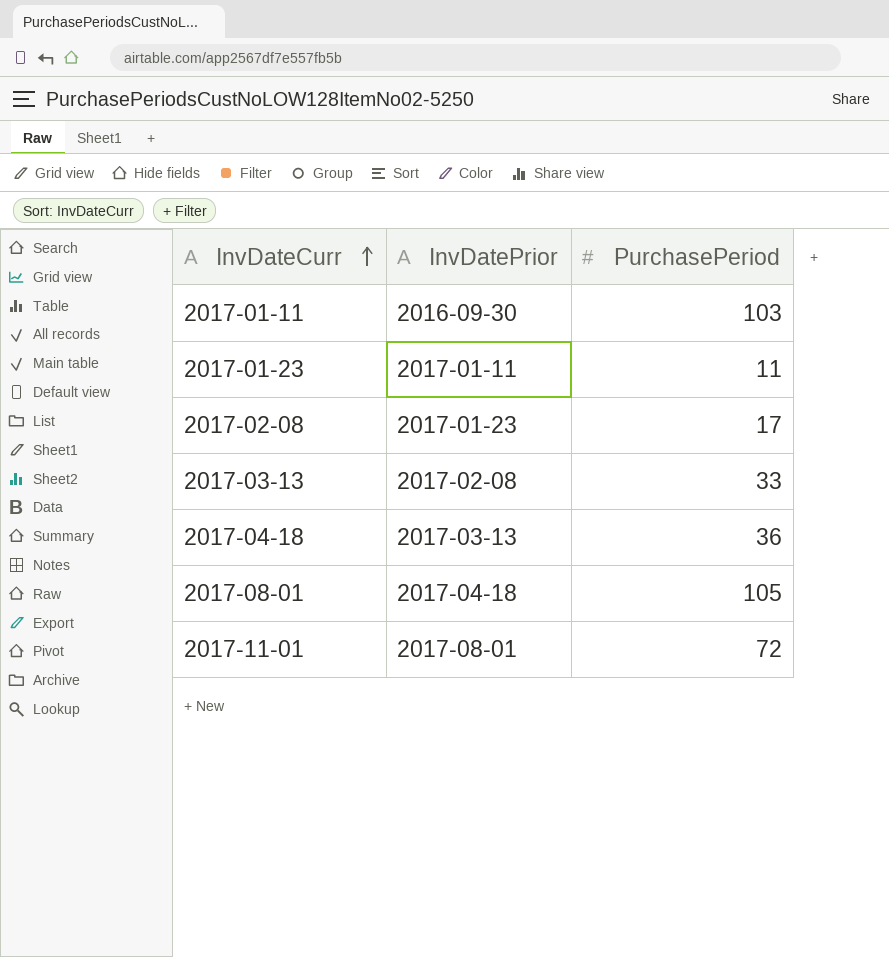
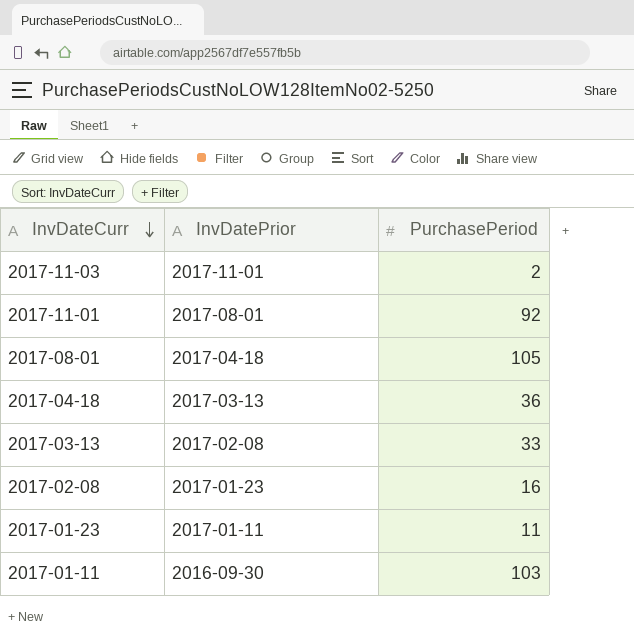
row order: InvDateCurr ascending -> InvDateCurr descending
row 2017-11-03: none -> 2017-11-01 | 2
2017-11-01 | PurchasePeriod: 72 -> 92
2017-02-08 | PurchasePeriod: 17 -> 16

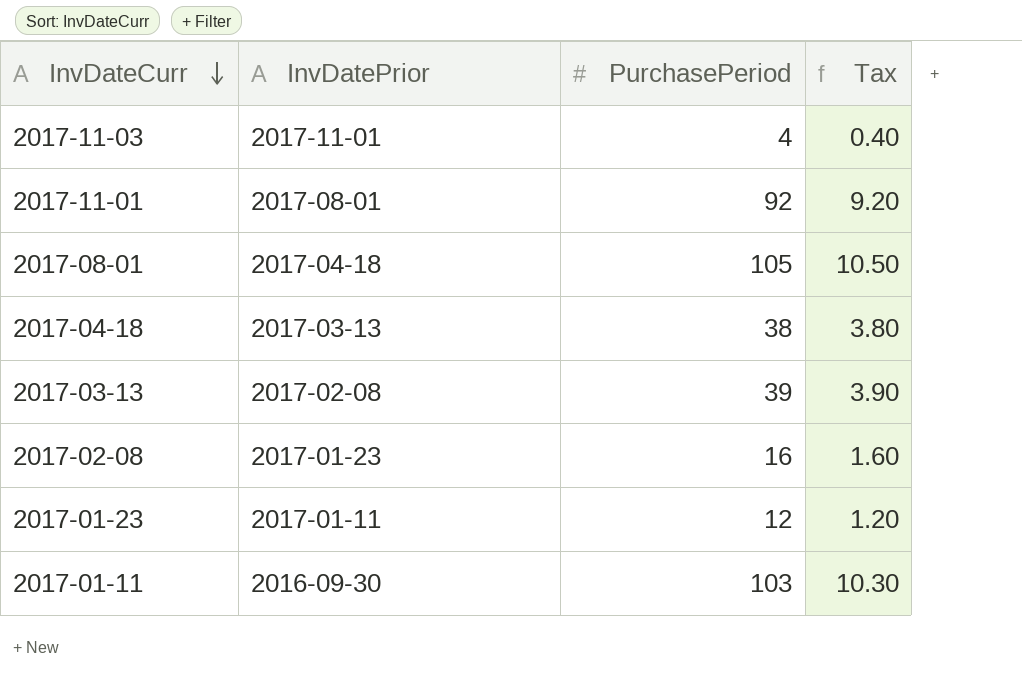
column Tax | formula: none -> [PurchasePeriod] * 0.1
2017-11-03 | PurchasePeriod: 2 -> 4
2017-04-18 | PurchasePeriod: 36 -> 38
2017-03-13 | PurchasePeriod: 33 -> 39
2017-01-23 | PurchasePeriod: 11 -> 12

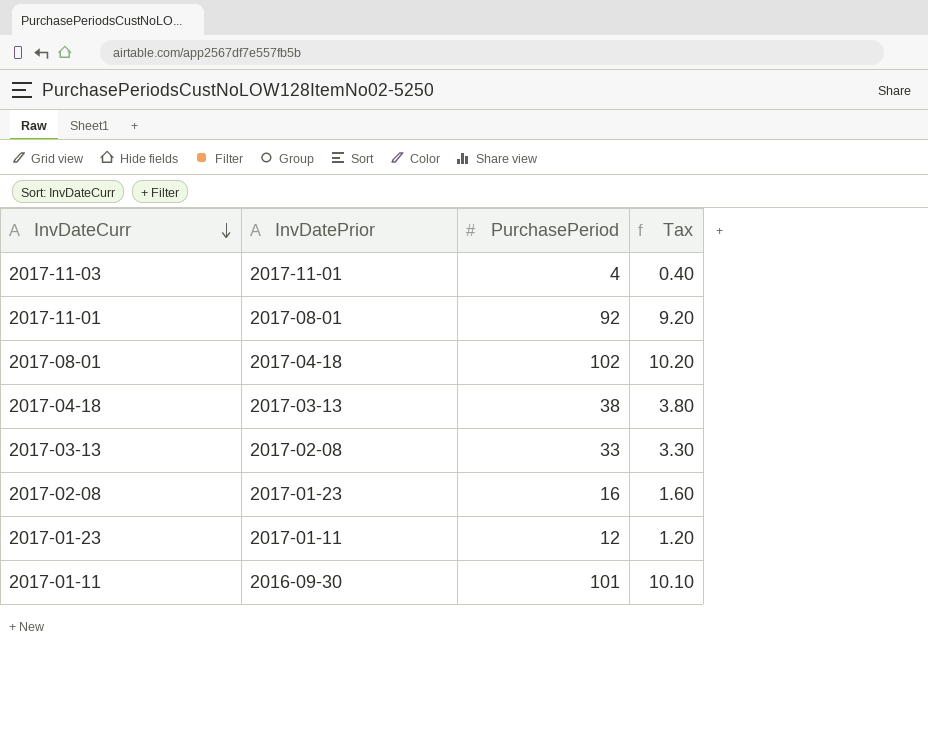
2017-08-01 | PurchasePeriod: 105 -> 102
2017-08-01 | Tax: 10.50 -> 10.20
2017-03-13 | PurchasePeriod: 39 -> 33
2017-03-13 | Tax: 3.90 -> 3.30
2017-01-11 | PurchasePeriod: 103 -> 101
2017-01-11 | Tax: 10.30 -> 10.10

